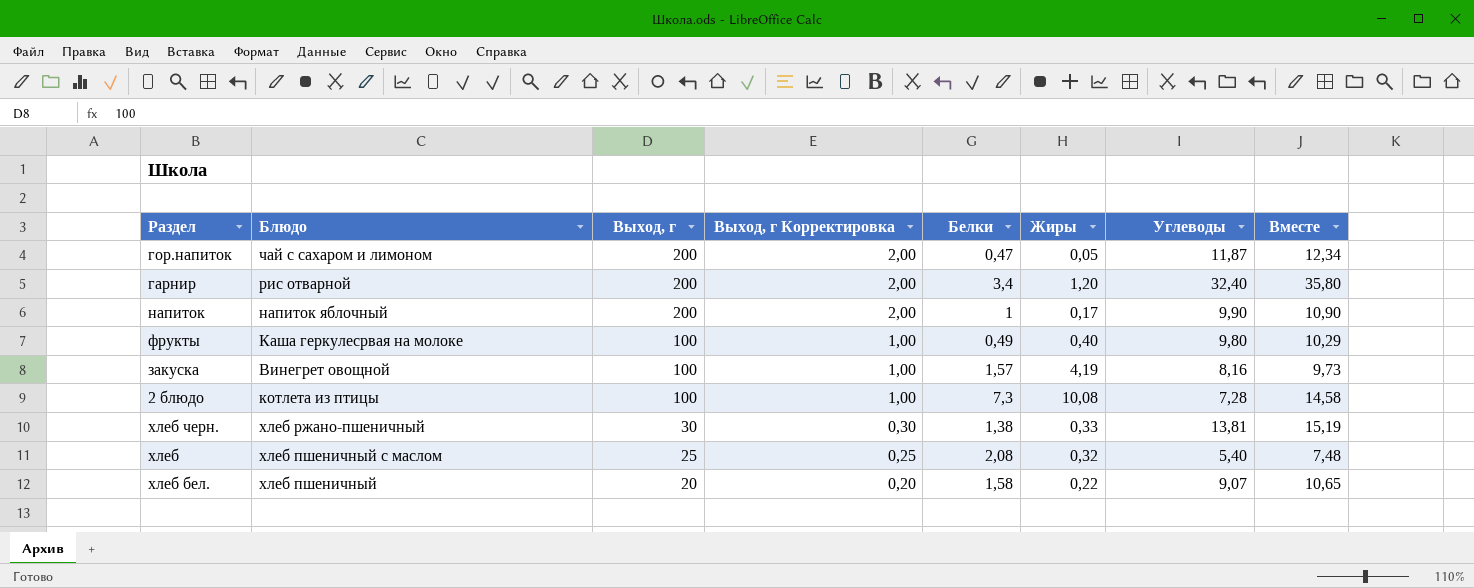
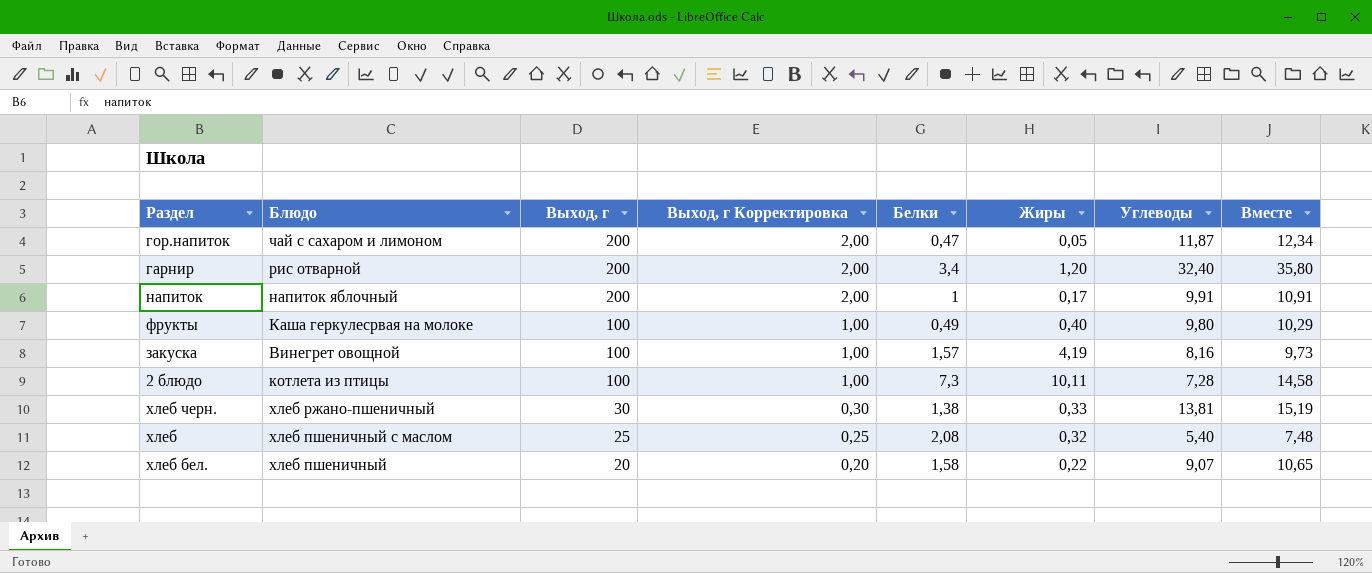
напиток | Углеводы: 9,90 -> 9,91
напиток | Вместе: 10,90 -> 10,91
2 блюдо | Жиры: 10,08 -> 10,11

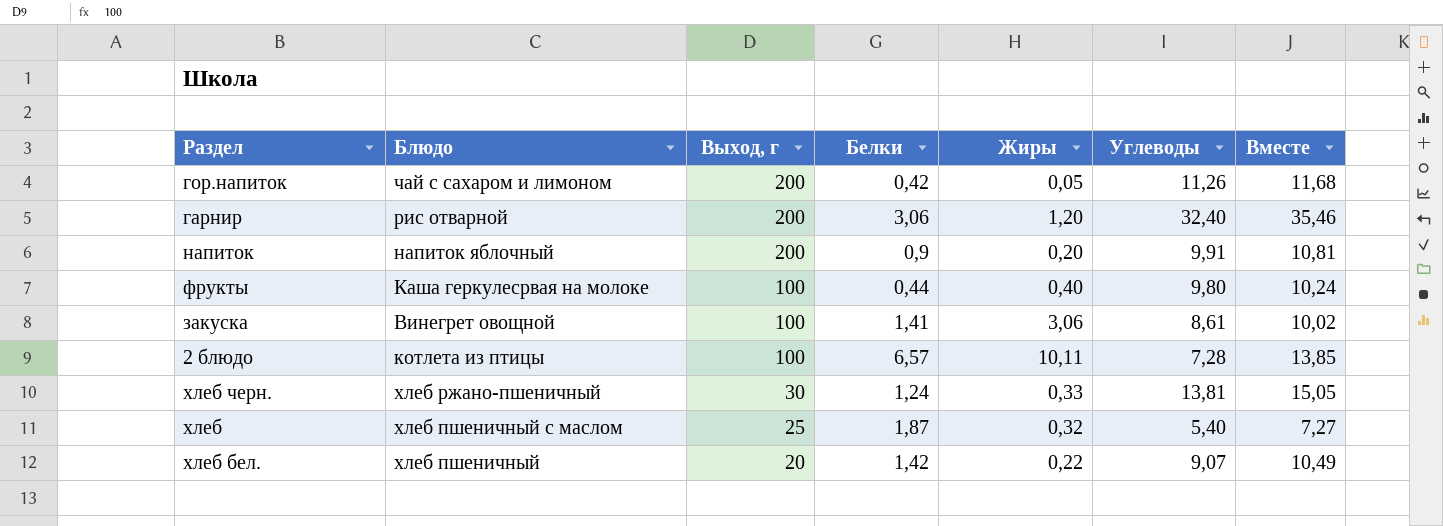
column Выход, г Корректировка | formula: [Выход, г] * 0,01 -> none
гор.напиток | Белки: 0,47 -> 0,42
гор.напиток | Углеводы: 11,87 -> 11,26
гор.напиток | Вместе: 12,34 -> 11,68
гарнир | Белки: 3,4 -> 3,06
гарнир | Вместе: 35,80 -> 35,46
напиток | Белки: 1 -> 0,9
напиток | Жиры: 0,17 -> 0,20
напиток | Вместе: 10,91 -> 10,81
фрукты | Белки: 0,49 -> 0,44
фрукты | Вместе: 10,29 -> 10,24
закуска | Белки: 1,57 -> 1,41
закуска | Жиры: 4,19 -> 3,06
закуска | Углеводы: 8,16 -> 8,61
закуска | Вместе: 9,73 -> 10,02
2 блюдо | Белки: 7,3 -> 6,57
2 блюдо | Вместе: 14,58 -> 13,85
хлеб черн. | Белки: 1,38 -> 1,24
хлеб черн. | Вместе: 15,19 -> 15,05
хлеб | Белки: 2,08 -> 1,87
хлеб | Вместе: 7,48 -> 7,27
хлеб бел. | Белки: 1,58 -> 1,42
хлеб бел. | Вместе: 10,65 -> 10,49

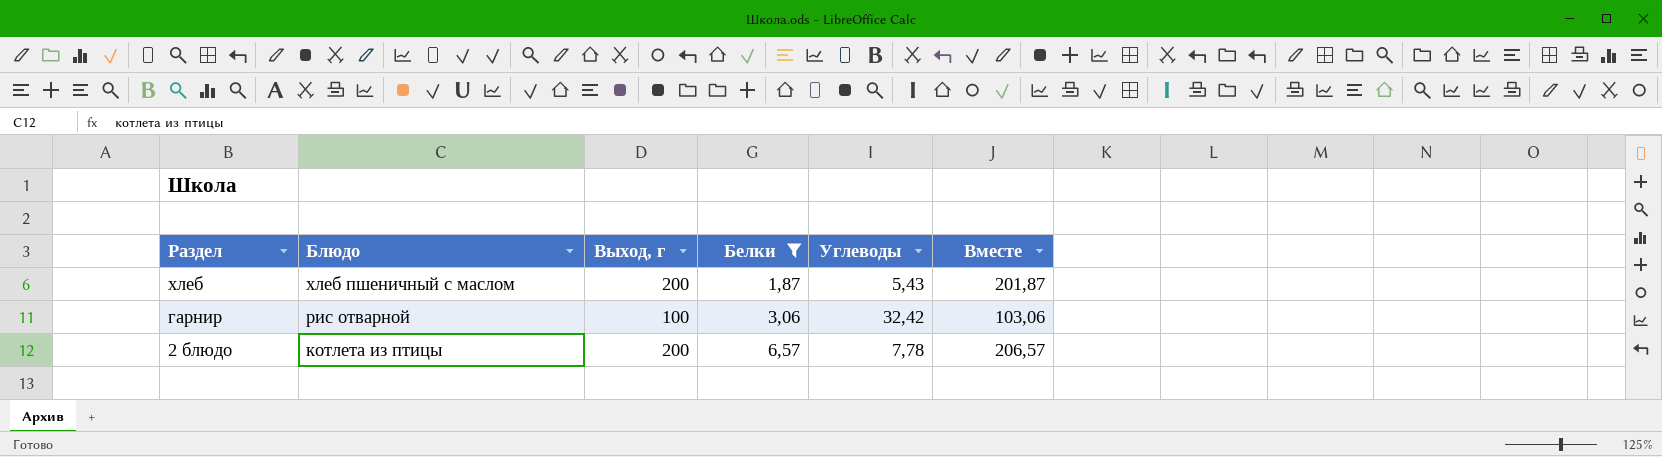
filter: none -> Белки >= 1,87
row order: Выход, г descending -> Раздел descending
column Жиры | position: 5 -> none
column Вместе | formula: [Белки] + [Углеводы] -> [Выход, г] + [Белки]
хлеб | Выход, г: 25 -> 200
хлеб | Углеводы: 5,40 -> 5,43
гарнир | Выход, г: 200 -> 100
гарнир | Углеводы: 32,40 -> 32,42
2 блюдо | Выход, г: 100 -> 200
2 блюдо | Углеводы: 7,28 -> 7,78

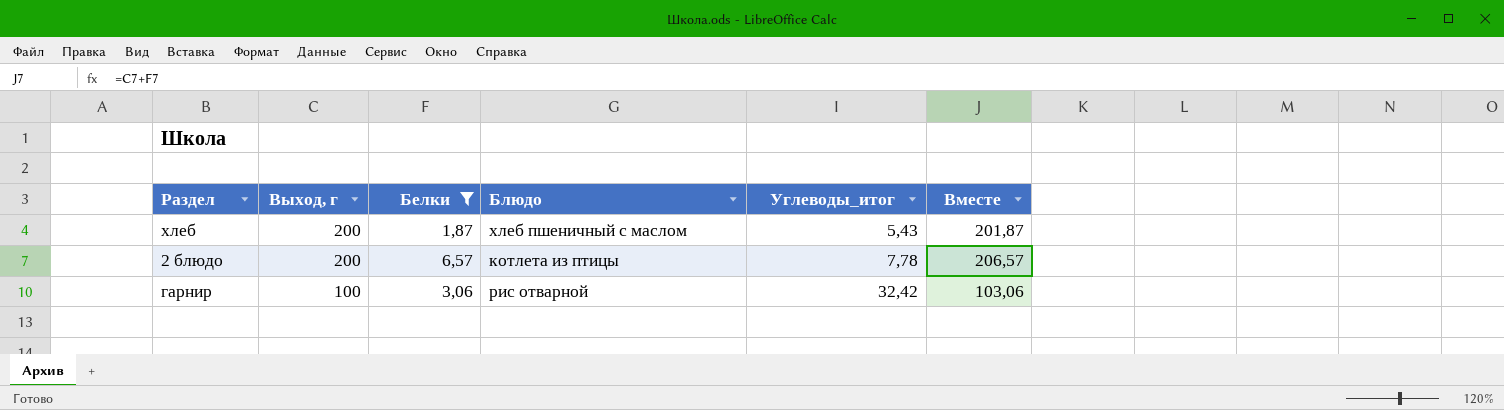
row order: Раздел descending -> Выход, г descending
column Блюдо | position: 2 -> 4
column name: Углеводы -> Углеводы_итог

